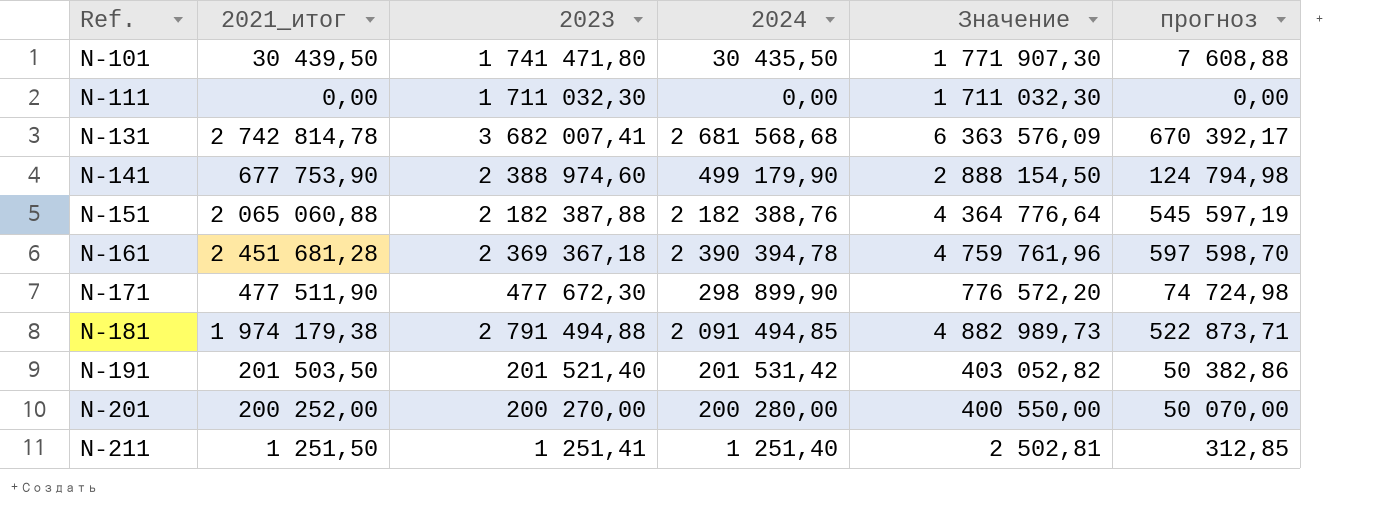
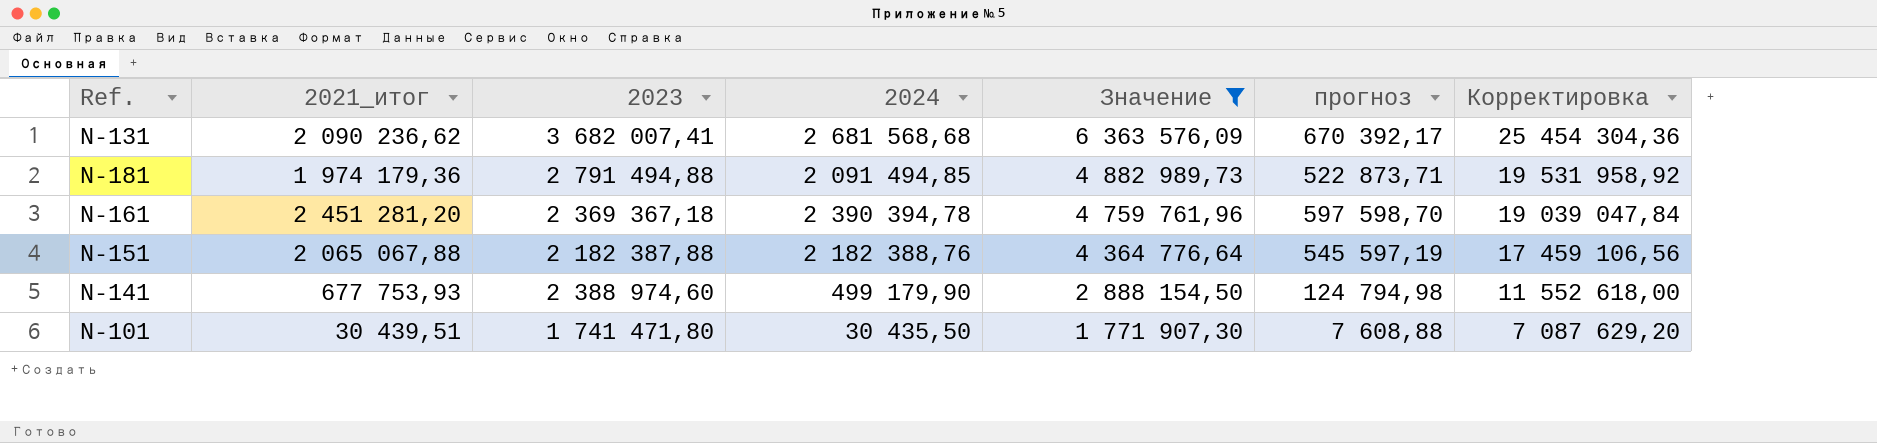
filter: none -> Значение >= 1 771 907,30
row order: Ref. ascending -> Значение descending
column Корректировка | formula: none -> [Значение] * 4
N-131 | 2021_итог: 2 742 814,78 -> 2 090 236,62
N-181 | 2021_итог: 1 974 179,38 -> 1 974 179,36
N-161 | 2021_итог: 2 451 681,28 -> 2 451 281,20
N-151 | 2021_итог: 2 065 060,88 -> 2 065 067,88
N-141 | 2021_итог: 677 753,90 -> 677 753,93
N-101 | 2021_итог: 30 439,50 -> 30 439,51

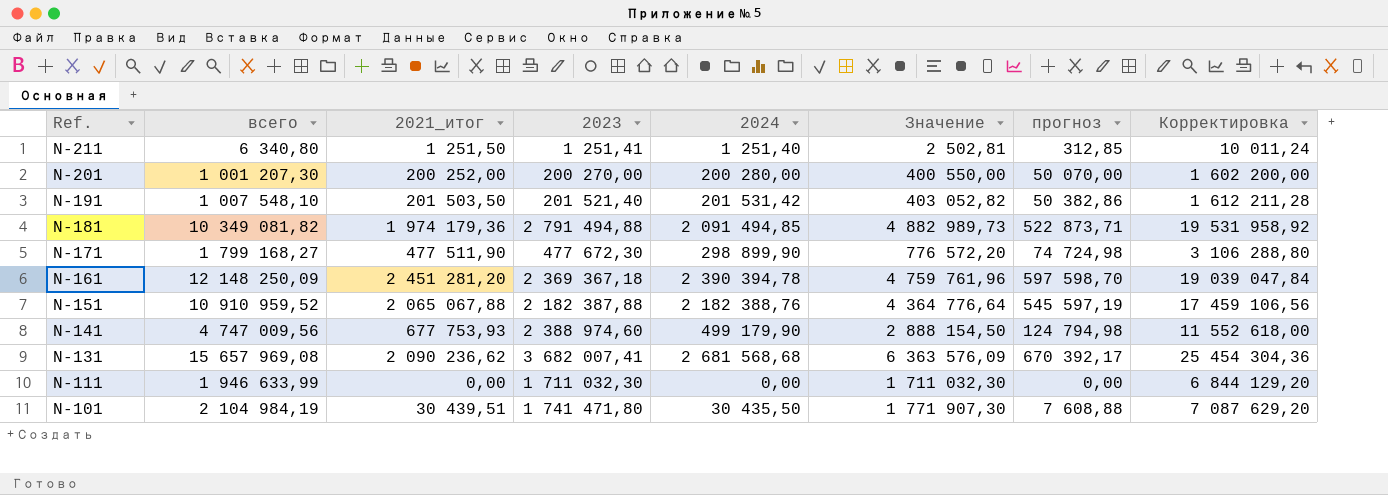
filter: Значение >= 1 771 907,30 -> none
row order: Значение descending -> Ref. descending
column всего | position: none -> 2

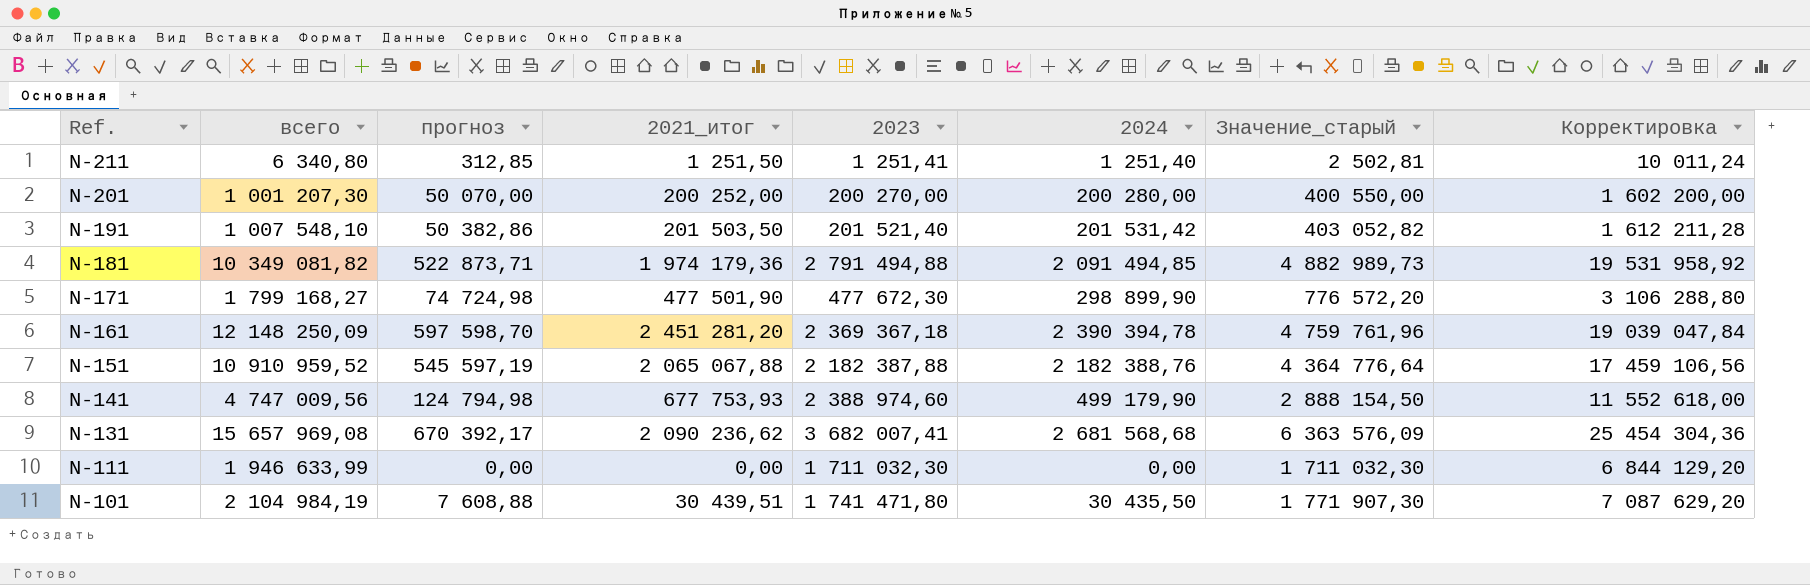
column прогноз | position: 7 -> 3
column name: Значение -> Значение_старый
N-171 | 2021_итог: 477 511,90 -> 477 501,90

